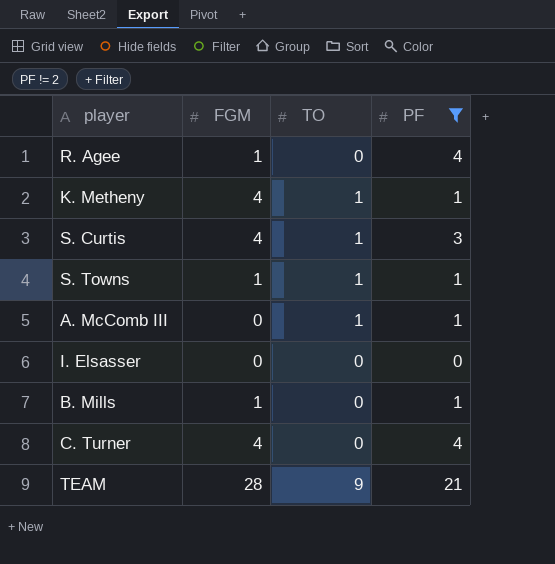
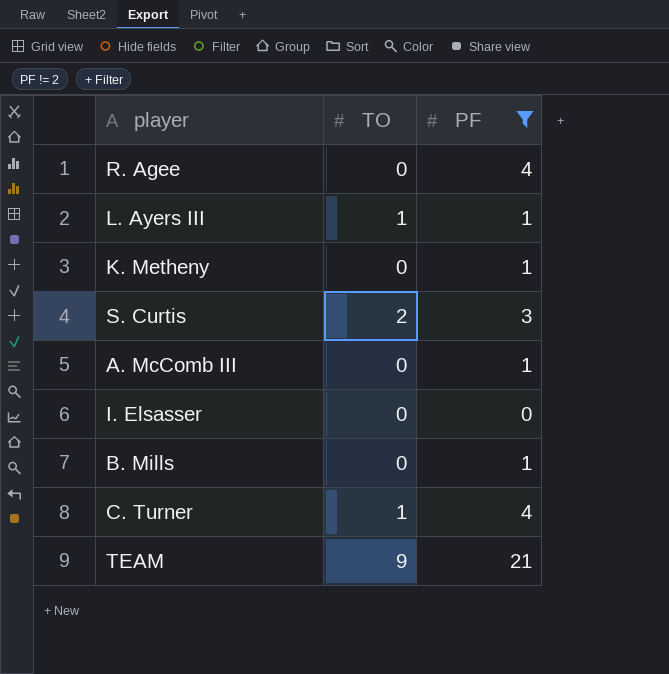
column FGM | position: 2 -> none
row S. Towns: 1 | 1 | 1 -> none
row L. Ayers III: none -> 1 | 1
K. Metheny | TO: 1 -> 0
S. Curtis | TO: 1 -> 2
A. McComb III | TO: 1 -> 0
C. Turner | TO: 0 -> 1

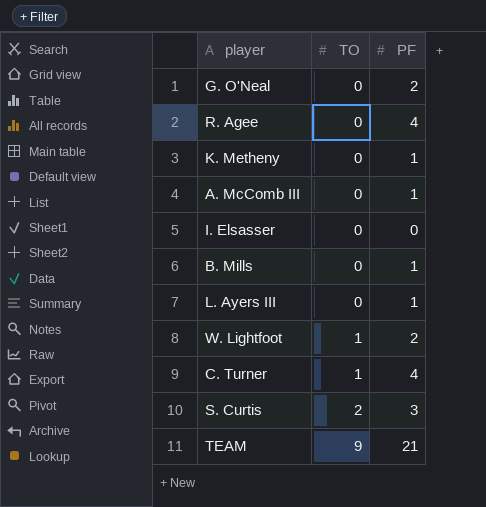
filter: PF != 2 -> none
row order: none -> TO ascending
L. Ayers III | TO: 1 -> 0

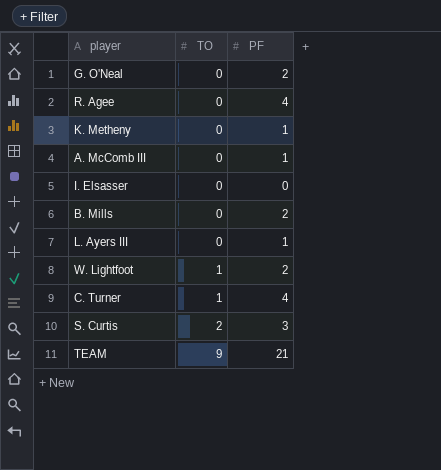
B. Mills | PF: 1 -> 2

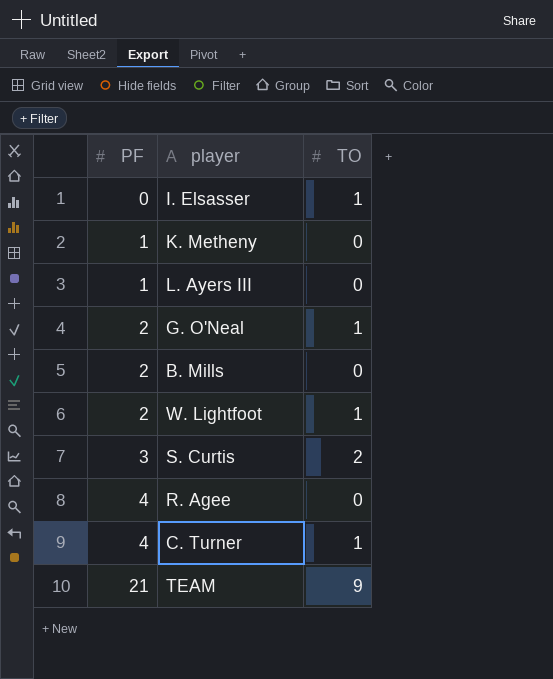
row order: TO ascending -> PF ascending
column PF | position: 3 -> 1
row A. McComb III: 0 | 1 -> none
I. Elsasser | TO: 0 -> 1
G. O'Neal | TO: 0 -> 1

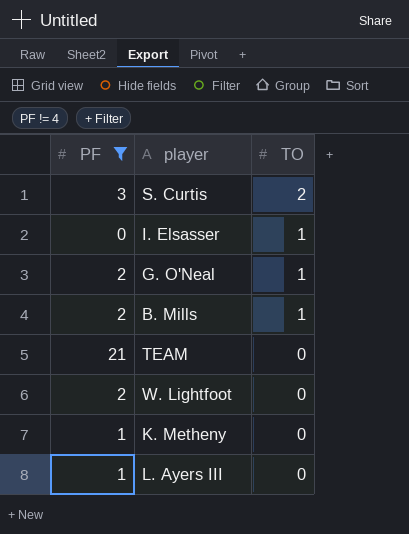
filter: none -> PF != 4
row order: PF ascending -> TO descending
B. Mills | TO: 0 -> 1
TEAM | TO: 9 -> 0
W. Lightfoot | TO: 1 -> 0

